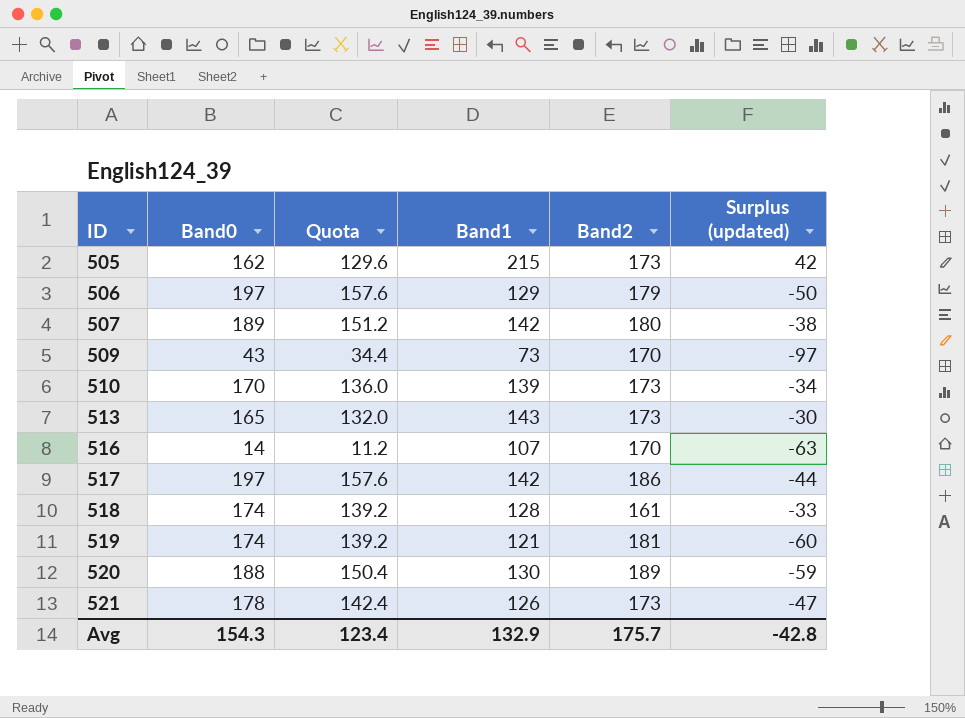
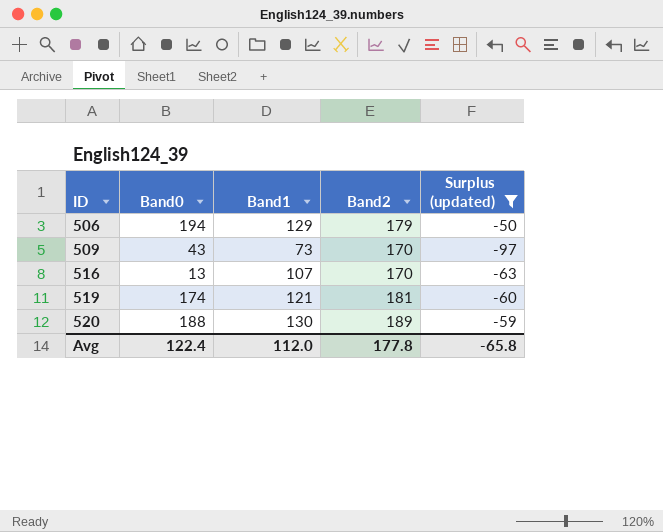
filter: none -> Surplus (updated) <= -50
column Quota | formula: [Band0] * 0.8 -> none
506 | Band0: 197 -> 194
516 | Band0: 14 -> 13
Avg | Band0: 154.3 -> 122.4
Avg | Band1: 132.9 -> 112.0
Avg | Band2: 175.7 -> 177.8
Avg | Surplus (updated): -42.8 -> -65.8

